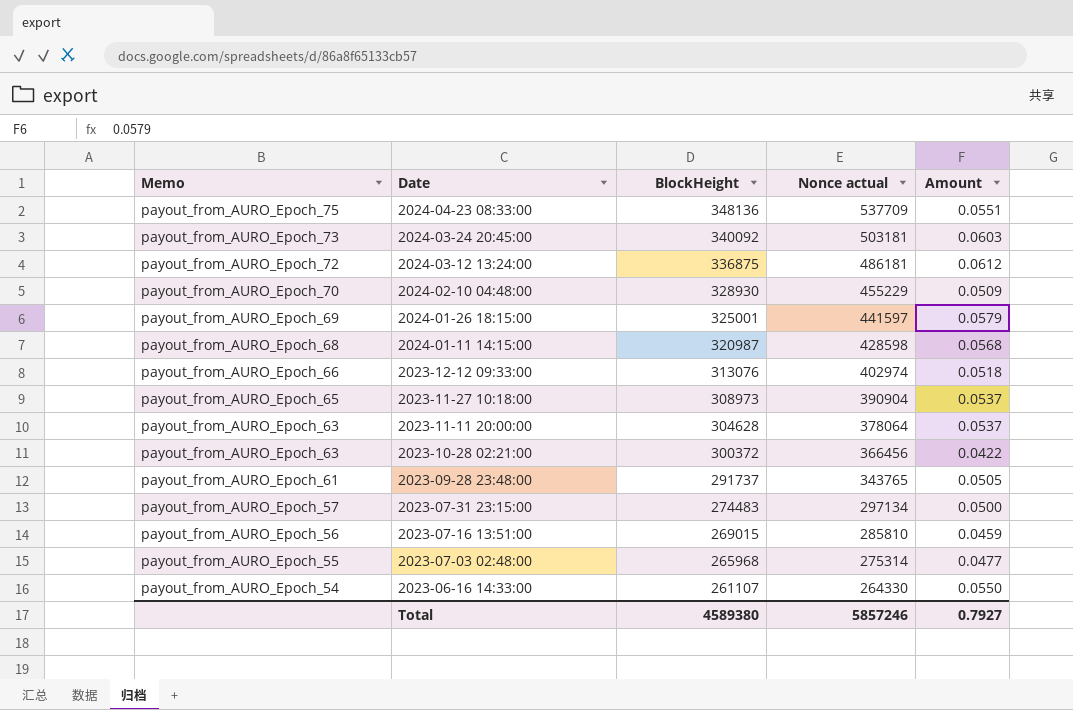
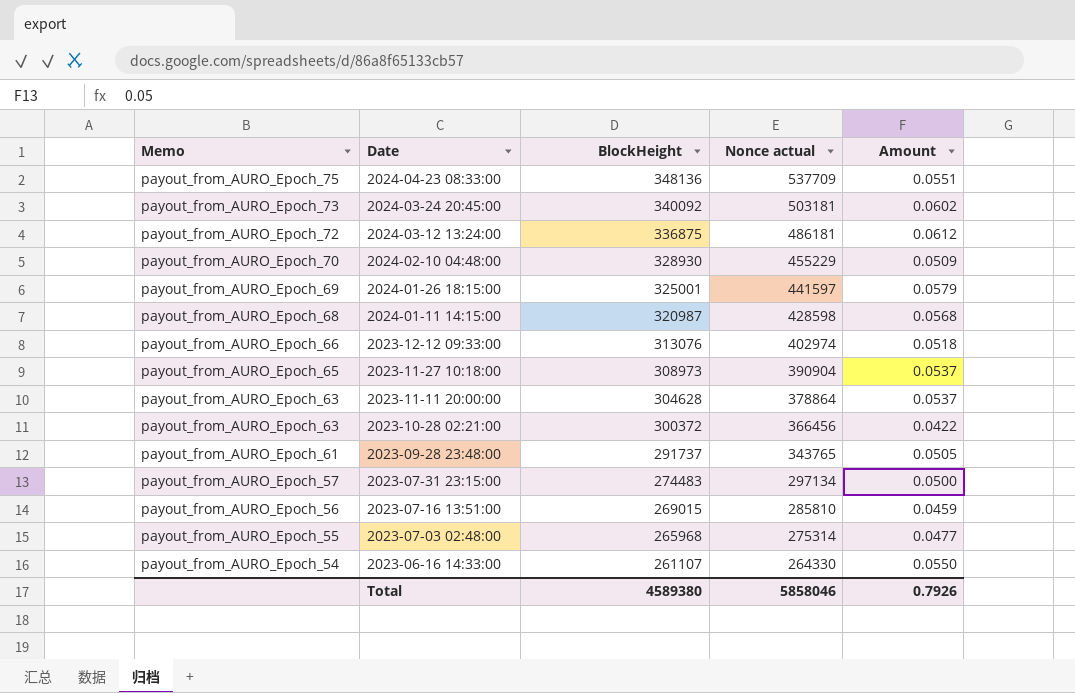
2024-03-24 20:45:00 | Amount: 0.0603 -> 0.0602
2023-11-11 20:00:00 | Nonce actual: 378064 -> 378864
Total | Nonce actual: 5857246 -> 5858046
Total | Amount: 0.7927 -> 0.7926

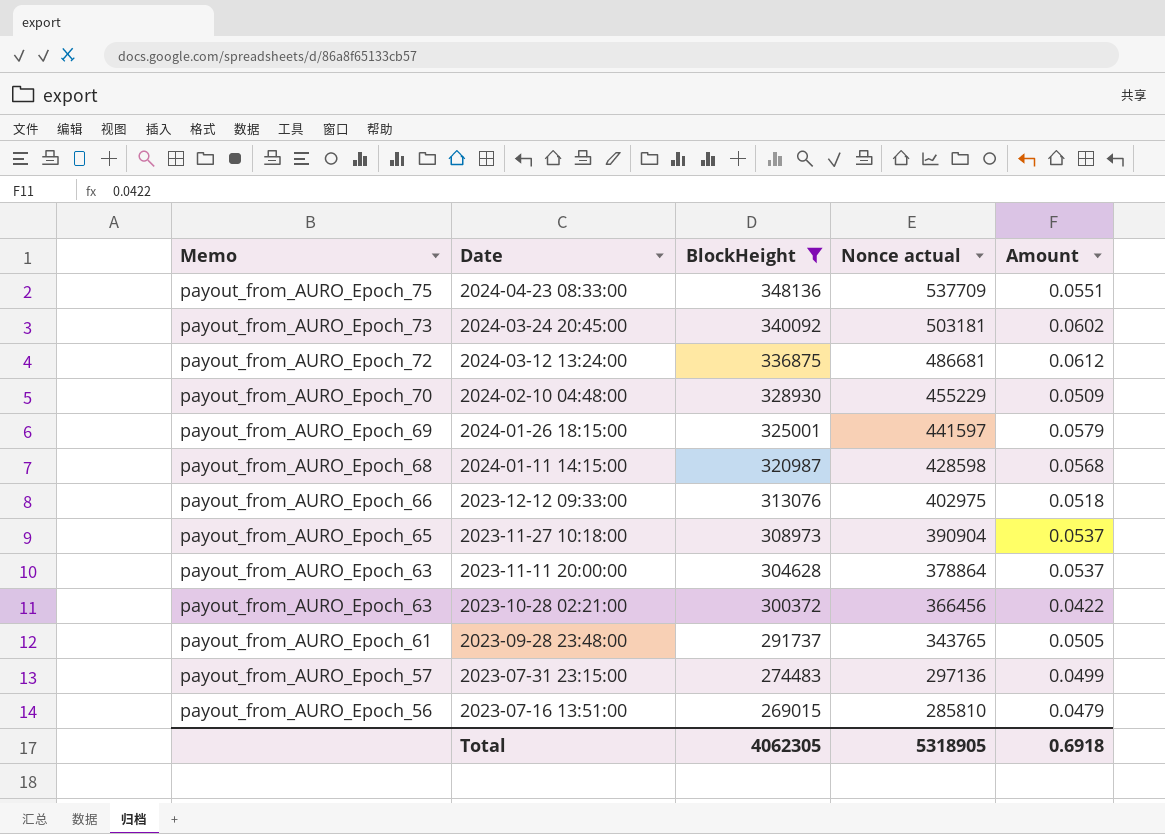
filter: none -> BlockHeight >= 269015
2024-03-12 13:24:00 | Nonce actual: 486181 -> 486681
2023-12-12 09:33:00 | Nonce actual: 402974 -> 402975
2023-07-31 23:15:00 | Nonce actual: 297134 -> 297136
2023-07-31 23:15:00 | Amount: 0.0500 -> 0.0499
2023-07-16 13:51:00 | Amount: 0.0459 -> 0.0479
Total | BlockHeight: 4589380 -> 4062305
Total | Nonce actual: 5858046 -> 5318905
Total | Amount: 0.7926 -> 0.6918

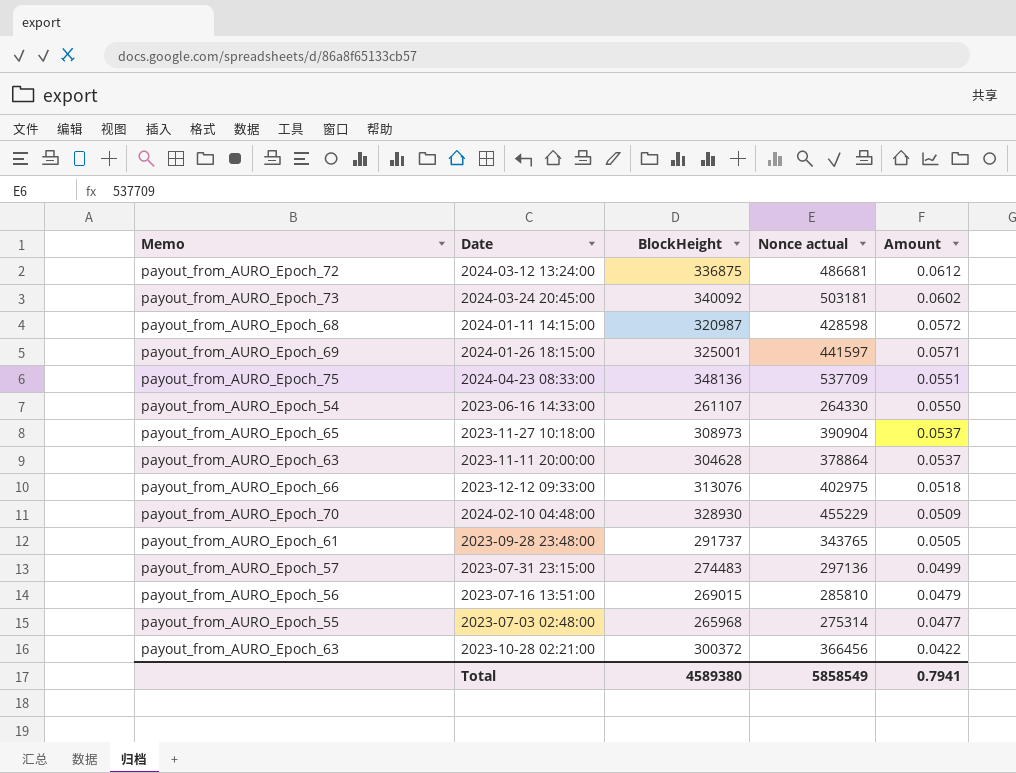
filter: BlockHeight >= 269015 -> none
row order: Memo descending -> Amount descending
2024-01-11 14:15:00 | Amount: 0.0568 -> 0.0572
2024-01-26 18:15:00 | Amount: 0.0579 -> 0.0571
Total | BlockHeight: 4062305 -> 4589380
Total | Nonce actual: 5318905 -> 5858549
Total | Amount: 0.6918 -> 0.7941

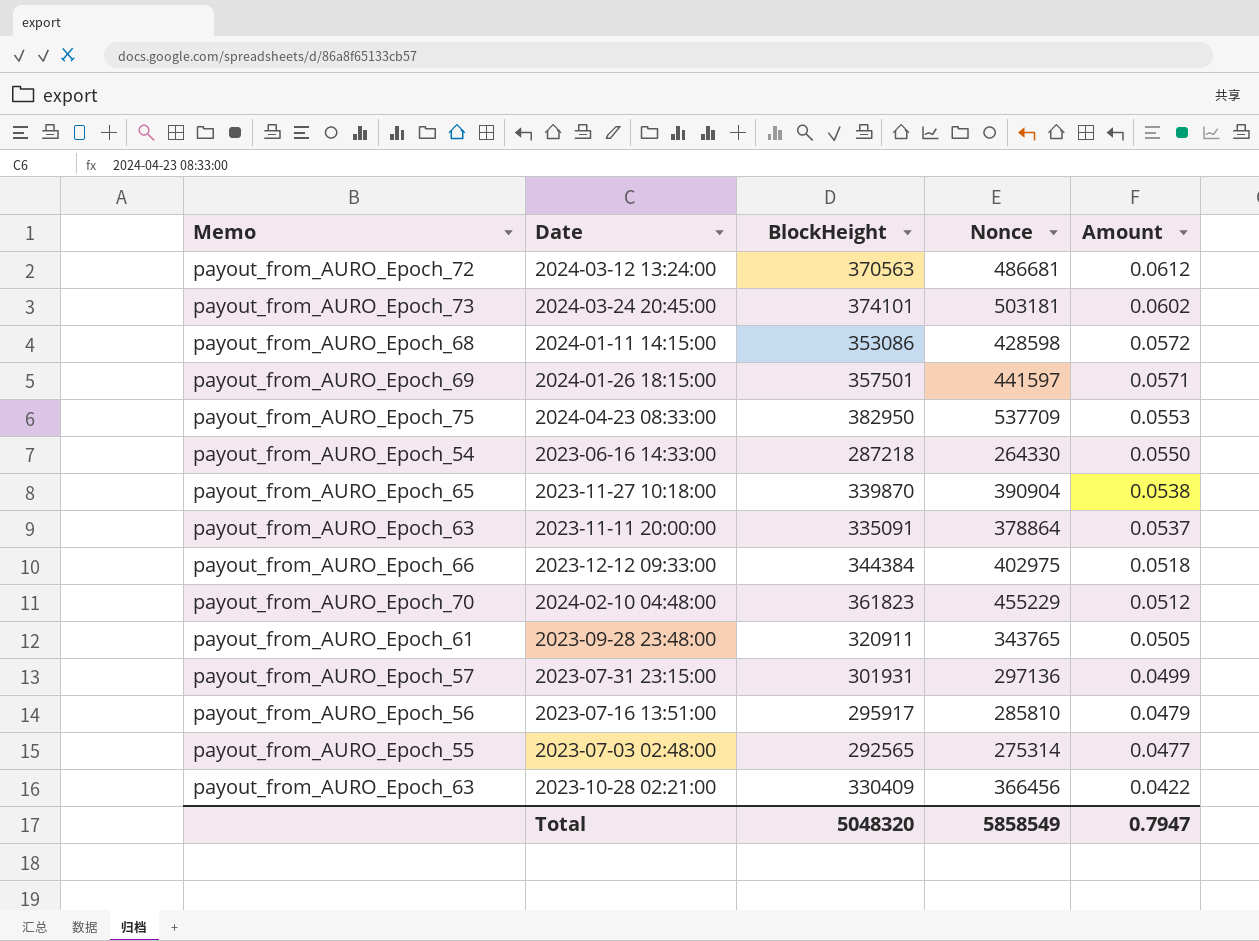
column name: Nonce actual -> Nonce
2024-03-12 13:24:00 | BlockHeight: 336875 -> 370563
2024-03-24 20:45:00 | BlockHeight: 340092 -> 374101
2024-01-11 14:15:00 | BlockHeight: 320987 -> 353086
2024-01-26 18:15:00 | BlockHeight: 325001 -> 357501
2024-04-23 08:33:00 | BlockHeight: 348136 -> 382950
2024-04-23 08:33:00 | Amount: 0.0551 -> 0.0553
2023-06-16 14:33:00 | BlockHeight: 261107 -> 287218
2023-11-27 10:18:00 | BlockHeight: 308973 -> 339870
2023-11-27 10:18:00 | Amount: 0.0537 -> 0.0538
2023-11-11 20:00:00 | BlockHeight: 304628 -> 335091
2023-12-12 09:33:00 | BlockHeight: 313076 -> 344384
2024-02-10 04:48:00 | BlockHeight: 328930 -> 361823
2024-02-10 04:48:00 | Amount: 0.0509 -> 0.0512
2023-09-28 23:48:00 | BlockHeight: 291737 -> 320911
2023-07-31 23:15:00 | BlockHeight: 274483 -> 301931
2023-07-16 13:51:00 | BlockHeight: 269015 -> 295917
2023-07-03 02:48:00 | BlockHeight: 265968 -> 292565
2023-10-28 02:21:00 | BlockHeight: 300372 -> 330409
Total | BlockHeight: 4589380 -> 5048320
Total | Amount: 0.7941 -> 0.7947

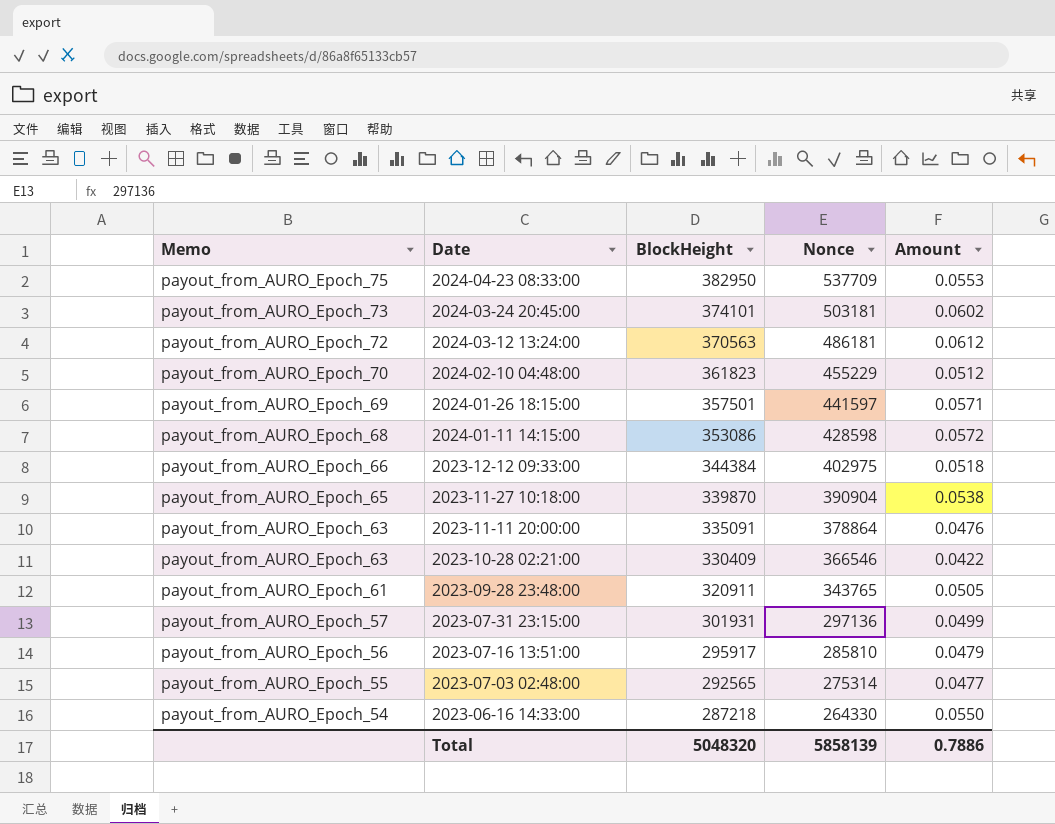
row order: Amount descending -> Memo descending
2024-03-12 13:24:00 | Nonce: 486681 -> 486181
2023-11-11 20:00:00 | Amount: 0.0537 -> 0.0476
2023-10-28 02:21:00 | Nonce: 366456 -> 366546
Total | Nonce: 5858549 -> 5858139
Total | Amount: 0.7947 -> 0.7886

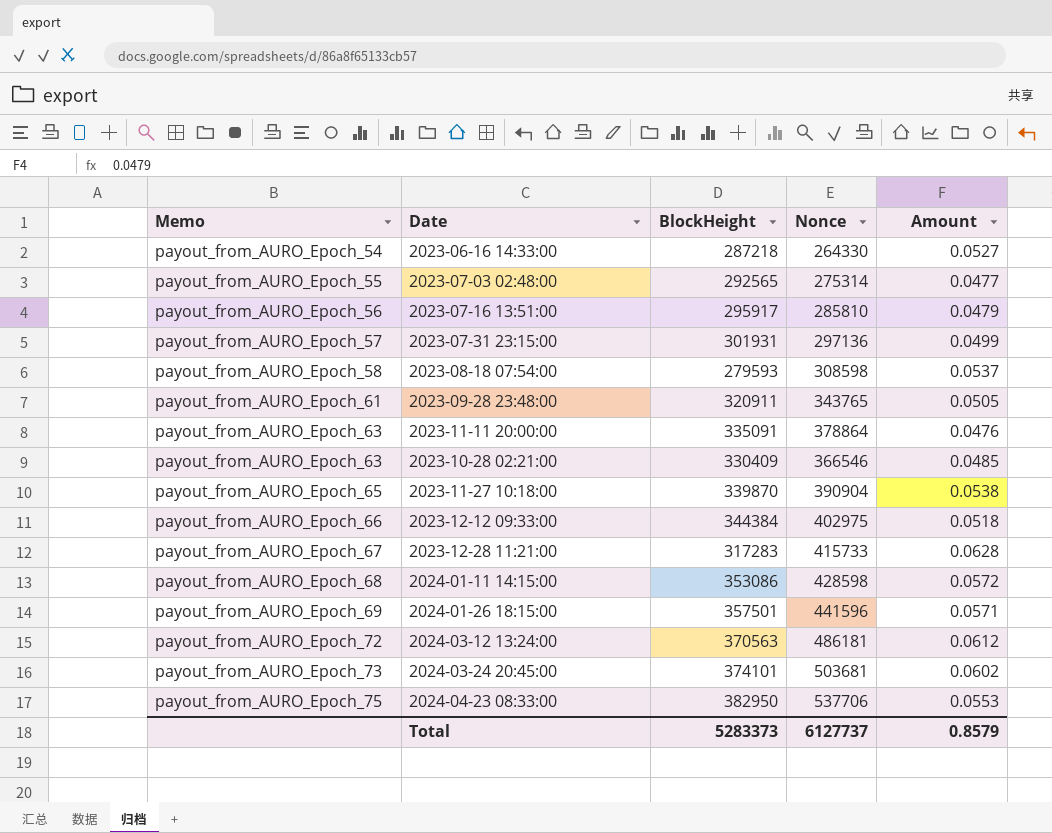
row order: Memo descending -> Memo ascending
row 2024-02-10 04:48:00: payout_from_AURO_Epoch_70 | 361823 | 455229 | 0.0512 -> none
2023-06-16 14:33:00 | Amount: 0.0550 -> 0.0527
row 2023-08-18 07:54:00: none -> payout_from_AURO_Epoch_58 | 279593 | 308598 | 0.0537
2023-10-28 02:21:00 | Amount: 0.0422 -> 0.0485
row 2023-12-28 11:21:00: none -> payout_from_AURO_Epoch_67 | 317283 | 415733 | 0.0628
2024-01-26 18:15:00 | Nonce: 441597 -> 441596
2024-03-24 20:45:00 | Nonce: 503181 -> 503681
2024-04-23 08:33:00 | Nonce: 537709 -> 537706
Total | BlockHeight: 5048320 -> 5283373
Total | Nonce: 5858139 -> 6127737
Total | Amount: 0.7886 -> 0.8579

